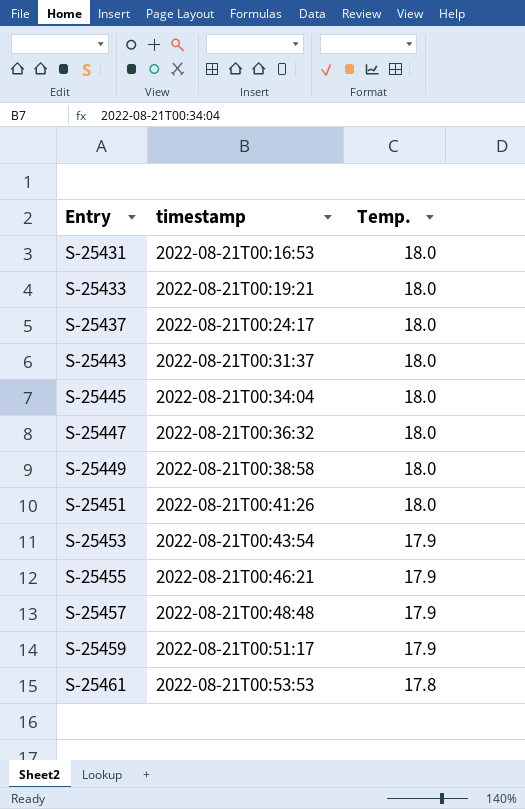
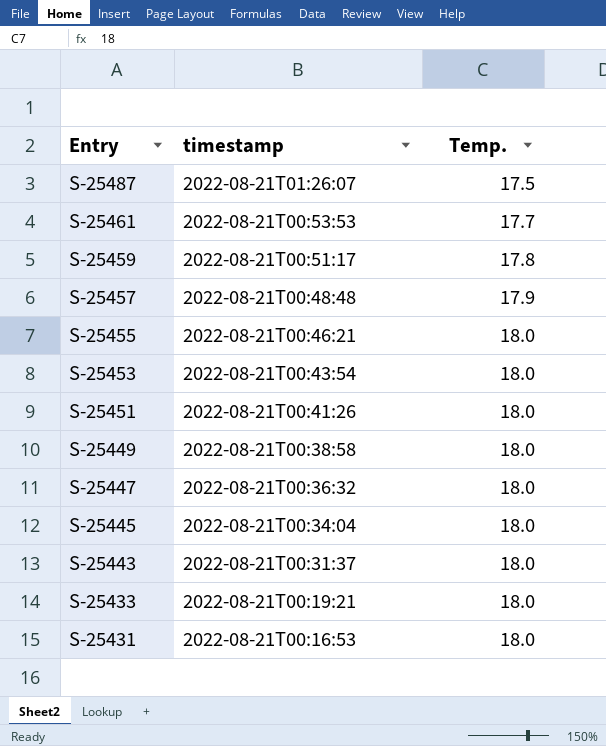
row order: Entry ascending -> Entry descending
row S-25437: 2022-08-21T00:24:17 | 18.0 -> none
row S-25487: none -> 2022-08-21T01:26:07 | 17.5
S-25461 | Temp.: 17.8 -> 17.7
S-25459 | Temp.: 17.9 -> 17.8
S-25455 | Temp.: 17.9 -> 18.0
S-25453 | Temp.: 17.9 -> 18.0

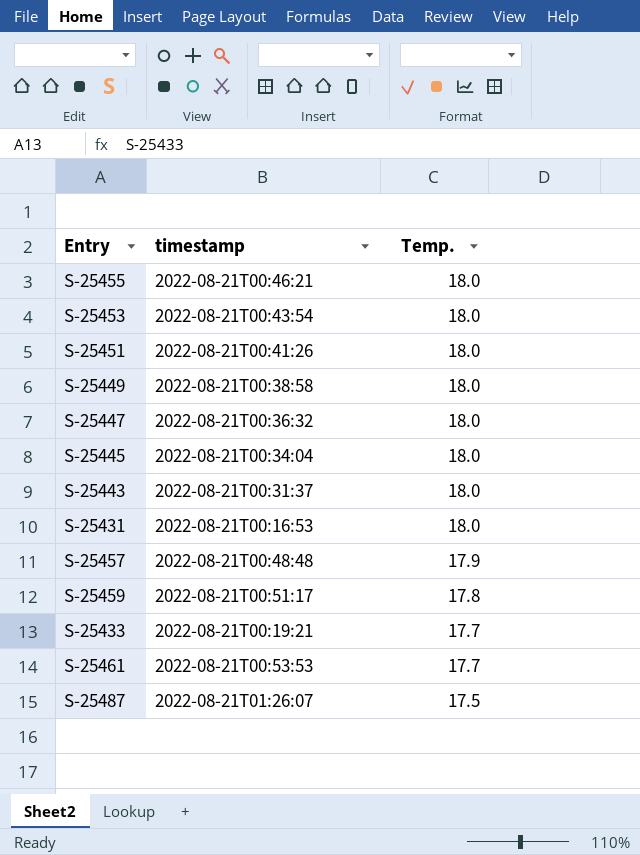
row order: Entry descending -> Temp. descending
S-25433 | Temp.: 18.0 -> 17.7

